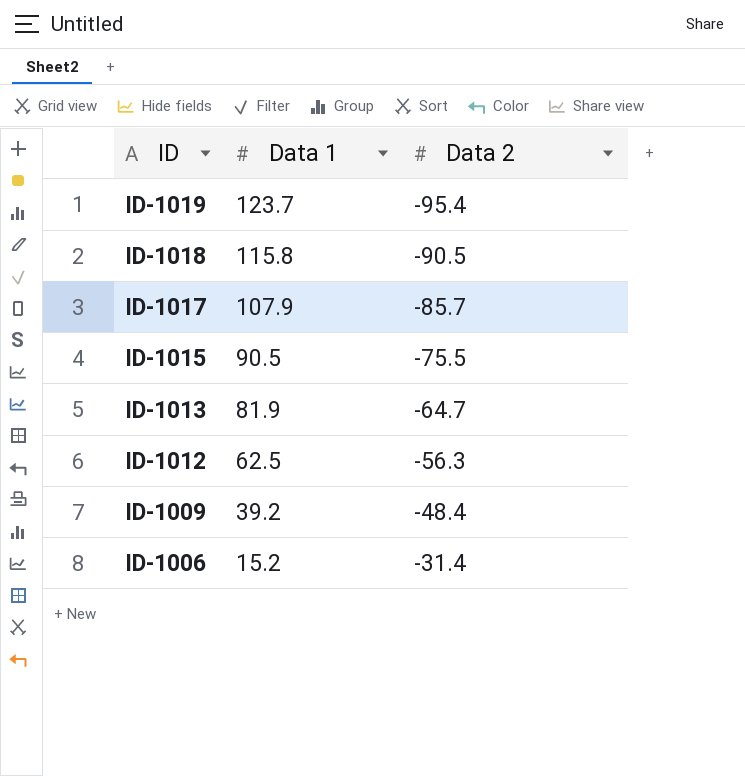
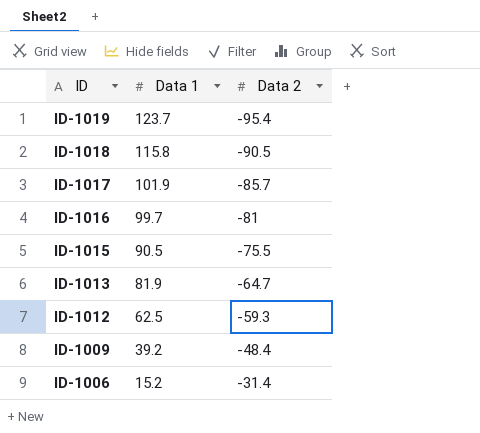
ID-1017 | Data 1: 107.9 -> 101.9
row ID-1016: none -> 99.7 | -81
ID-1012 | Data 2: -56.3 -> -59.3

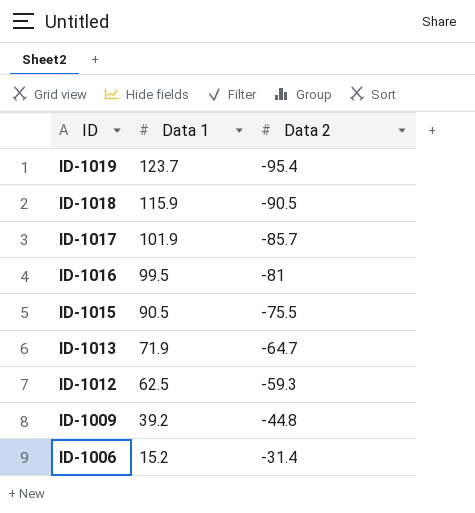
ID-1018 | Data 1: 115.8 -> 115.9
ID-1016 | Data 1: 99.7 -> 99.5
ID-1013 | Data 1: 81.9 -> 71.9
ID-1009 | Data 2: -48.4 -> -44.8

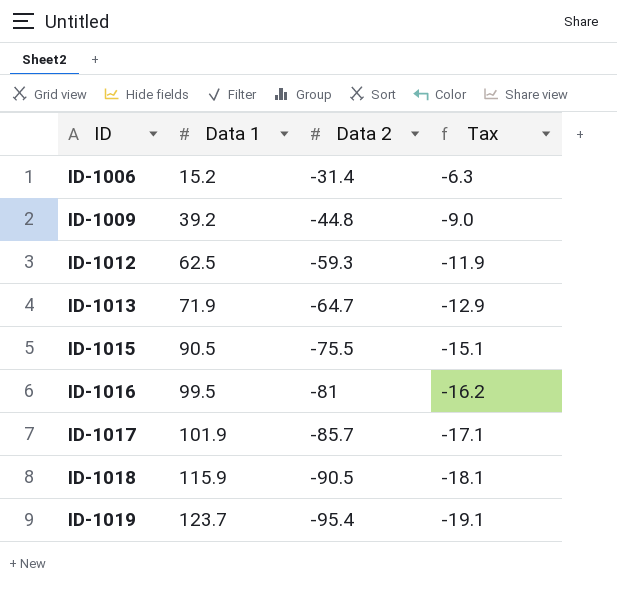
row order: ID descending -> ID ascending
column Tax | formula: none -> [Data 2] * 0.2

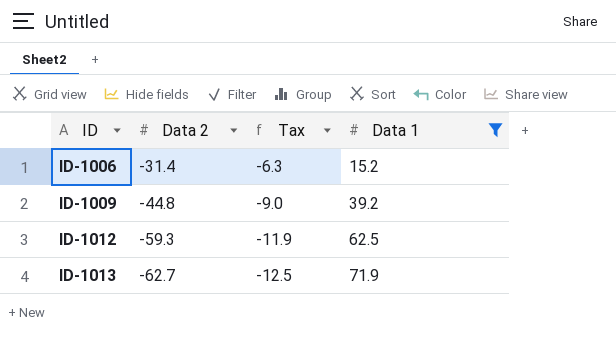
filter: none -> Data 1 <= 71.9
column Data 1 | position: 2 -> 4
ID-1013 | Data 2: -64.7 -> -62.7
ID-1013 | Tax: -12.9 -> -12.5

